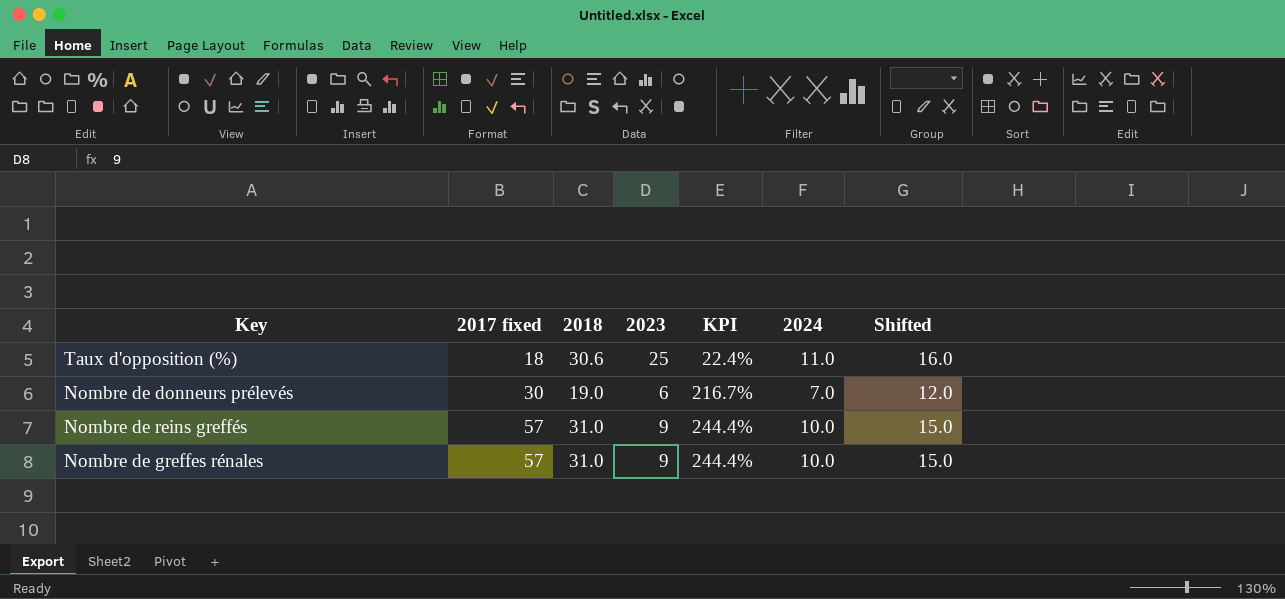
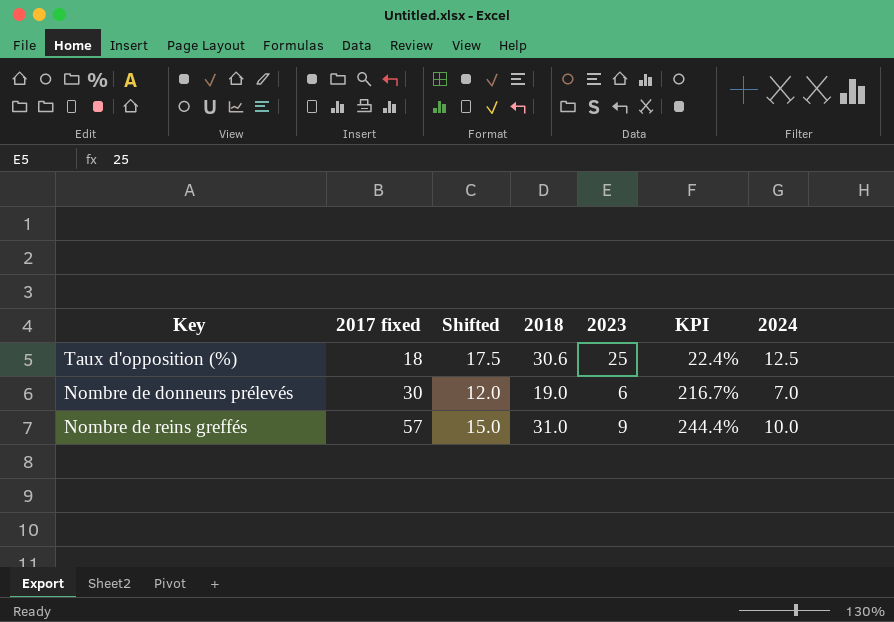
column Shifted | position: 7 -> 3
row Nombre de greffes rénales: 57 | 31.0 | 9 | 244.4% | 10.0 | 15.0 -> none
Taux d'opposition (%) | Shifted: 16.0 -> 17.5
Taux d'opposition (%) | 2024: 11.0 -> 12.5

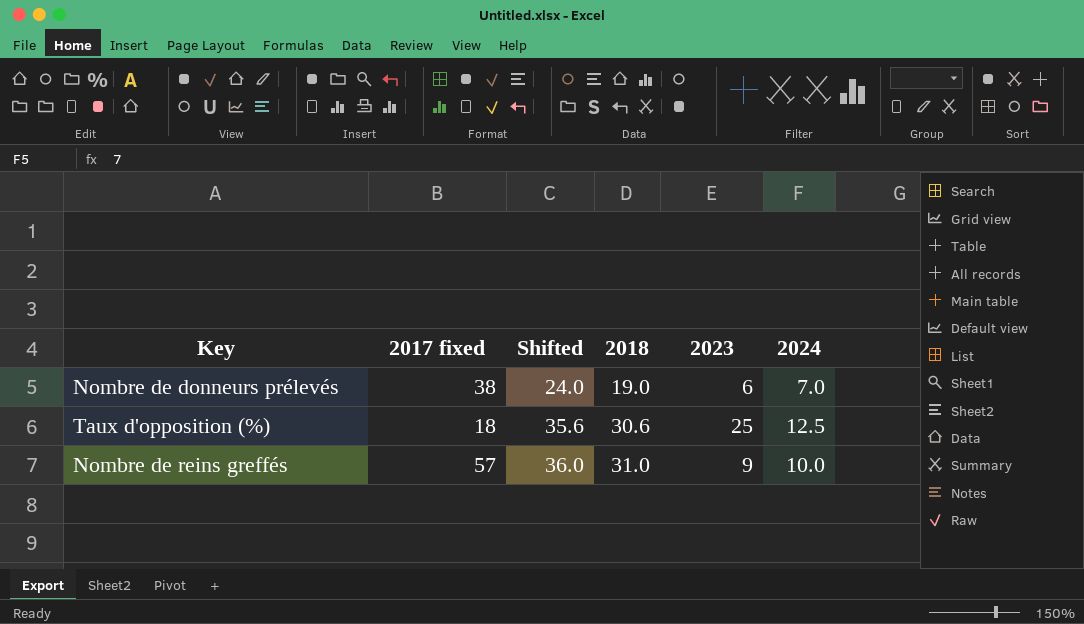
row order: 2017 fixed ascending -> Shifted ascending
column KPI | formula: ([2018] - [2023]) / [2023] -> none
column Shifted | formula: [2024] + 5 -> [2018] + 5
Nombre de donneurs prélevés | 2017 fixed: 30 -> 38

